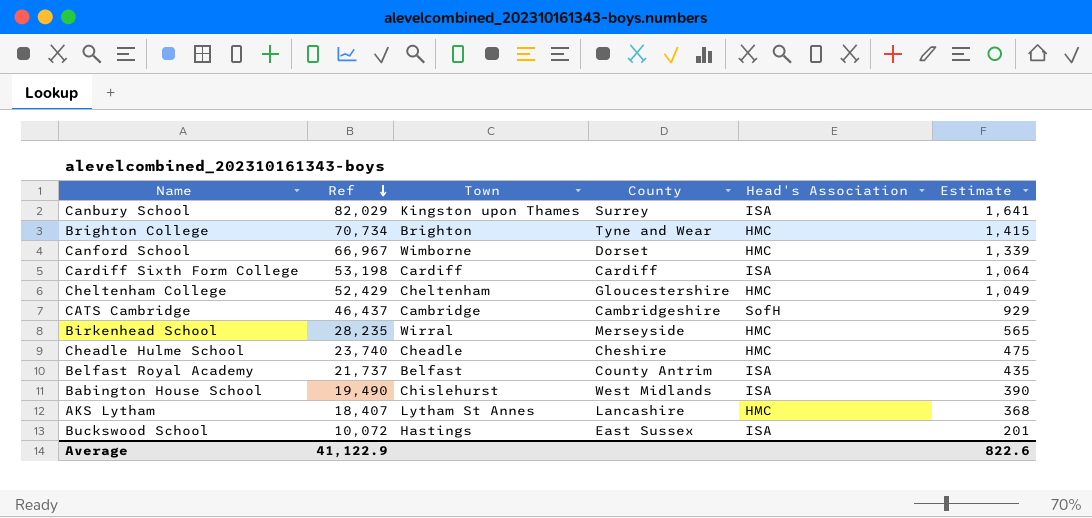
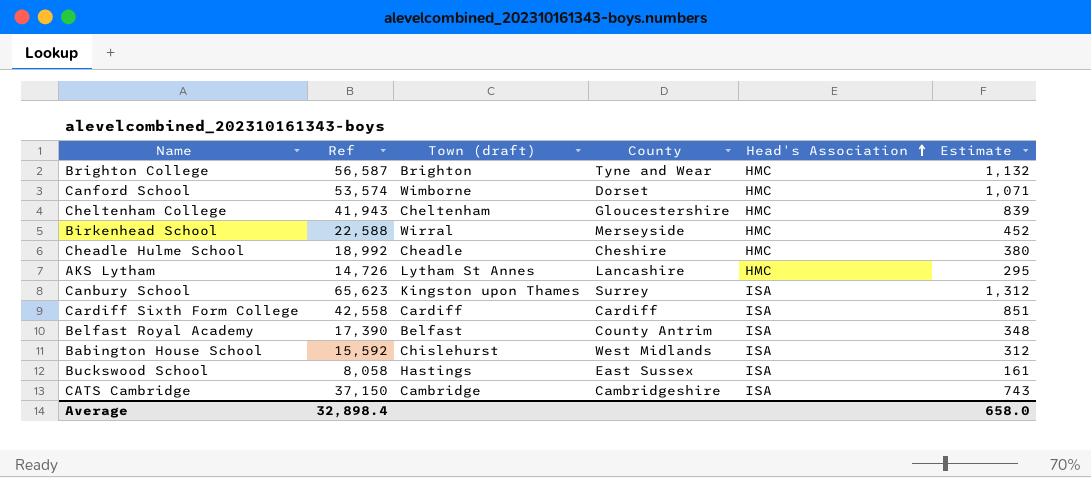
row order: Ref descending -> Head's Association ascending
column name: Town -> Town (draft)
Brighton College | Ref: 70,734 -> 56,587
Brighton College | Estimate: 1,415 -> 1,132
Canford School | Ref: 66,967 -> 53,574
Canford School | Estimate: 1,339 -> 1,071
Cheltenham College | Ref: 52,429 -> 41,943
Cheltenham College | Estimate: 1,049 -> 839
Birkenhead School | Ref: 28,235 -> 22,588
Birkenhead School | Estimate: 565 -> 452
Cheadle Hulme School | Ref: 23,740 -> 18,992
Cheadle Hulme School | Estimate: 475 -> 380
AKS Lytham | Ref: 18,407 -> 14,726
AKS Lytham | Estimate: 368 -> 295
Canbury School | Ref: 82,029 -> 65,623
Canbury School | Estimate: 1,641 -> 1,312
Cardiff Sixth Form College | Ref: 53,198 -> 42,558
Cardiff Sixth Form College | Estimate: 1,064 -> 851
Belfast Royal Academy | Ref: 21,737 -> 17,390
Belfast Royal Academy | Estimate: 435 -> 348
Babington House School | Ref: 19,490 -> 15,592
Babington House School | Estimate: 390 -> 312
Buckswood School | Ref: 10,072 -> 8,058
Buckswood School | Estimate: 201 -> 161
CATS Cambridge | Ref: 46,437 -> 37,150
CATS Cambridge | Head's Association: SofH -> ISA
CATS Cambridge | Estimate: 929 -> 743
Average | Ref: 41,122.9 -> 32,898.4
Average | Estimate: 822.6 -> 658.0

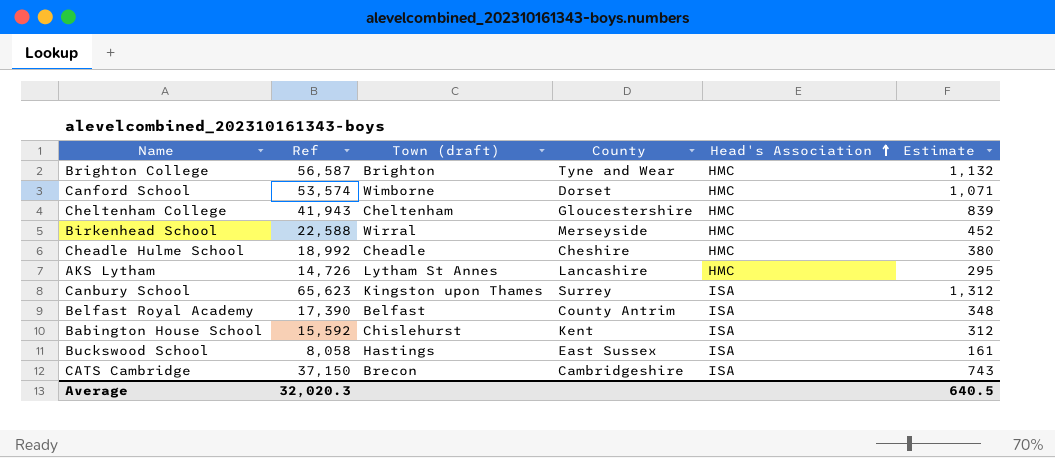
row Cardiff Sixth Form College: 42,558 | Cardiff | Cardiff | ISA | 851 -> none
Babington House School | County: West Midlands -> Kent
CATS Cambridge | Town (draft): Cambridge -> Brecon
Average | Ref: 32,898.4 -> 32,020.3
Average | Estimate: 658.0 -> 640.5

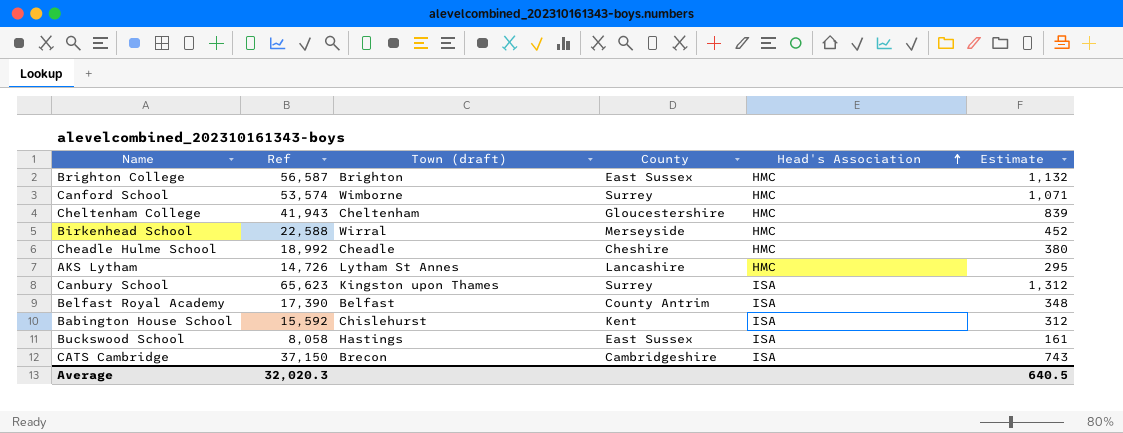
Brighton College | County: Tyne and Wear -> East Sussex
Canford School | County: Dorset -> Surrey

